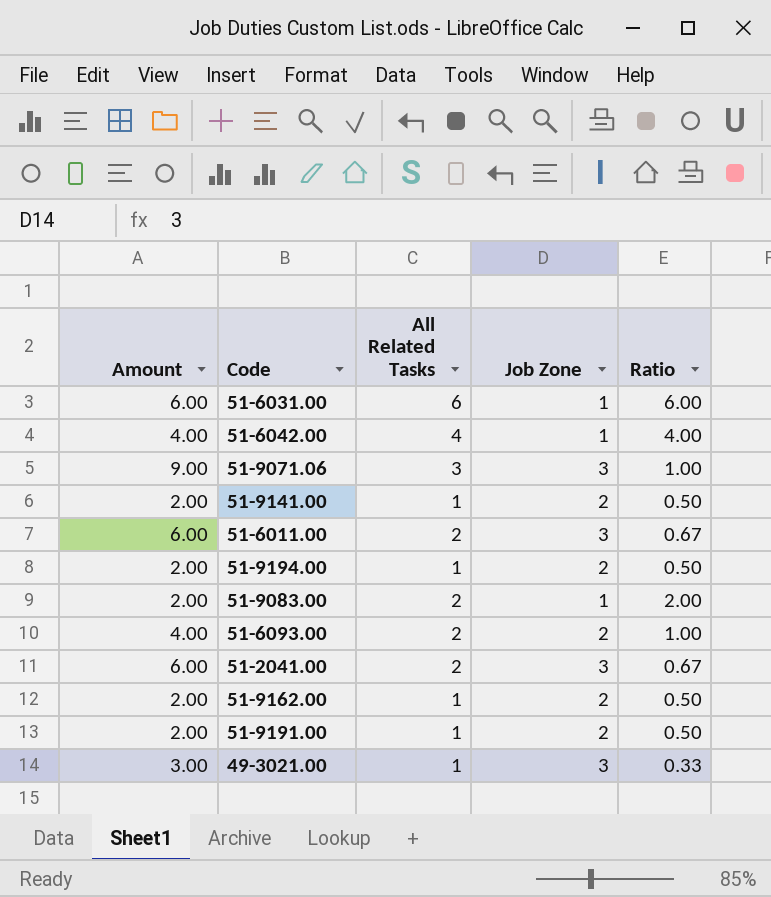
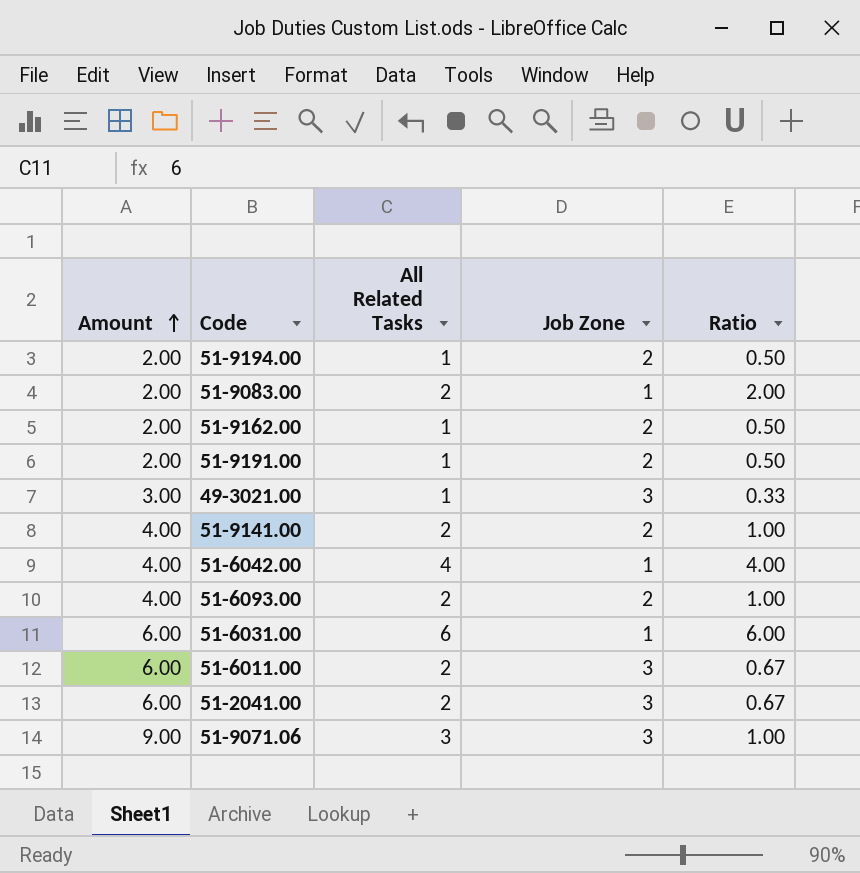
row order: none -> Amount ascending
51-9141.00 | Amount: 2.00 -> 4.00
51-9141.00 | All Related Tasks: 1 -> 2
51-9141.00 | Ratio: 0.50 -> 1.00

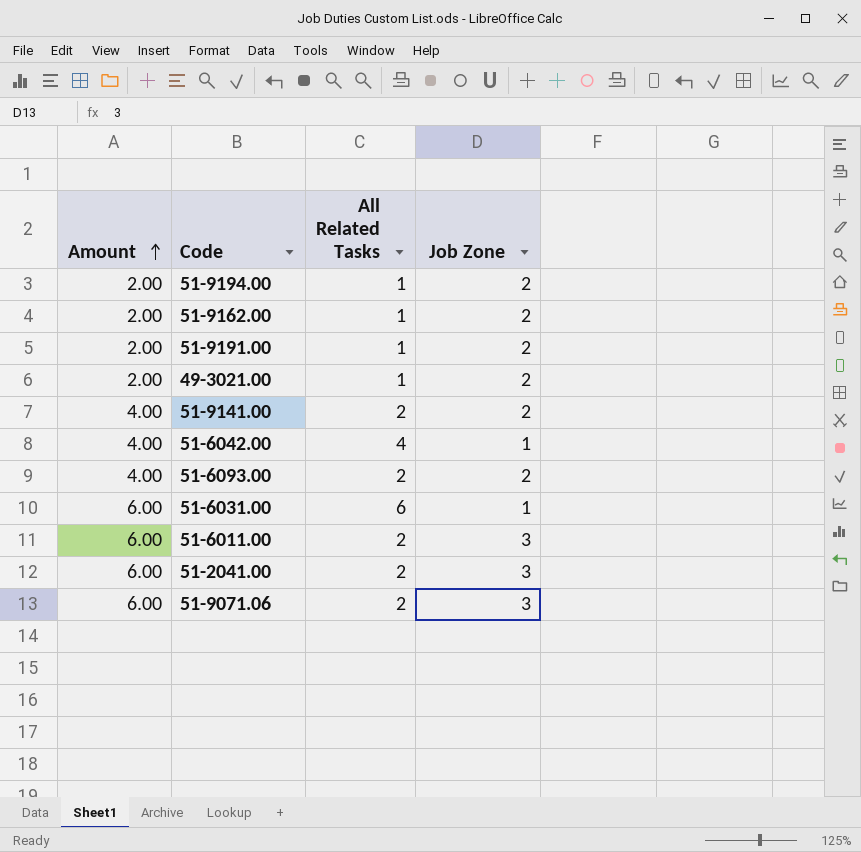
column Ratio | formula: [All Related Tasks] / [Job Zone] -> none
row 51-9083.00: 2.00 | 2 | 1 | 2.00 -> none
49-3021.00 | Amount: 3.00 -> 2.00
49-3021.00 | Job Zone: 3 -> 2
51-9071.06 | Amount: 9.00 -> 6.00
51-9071.06 | All Related Tasks: 3 -> 2

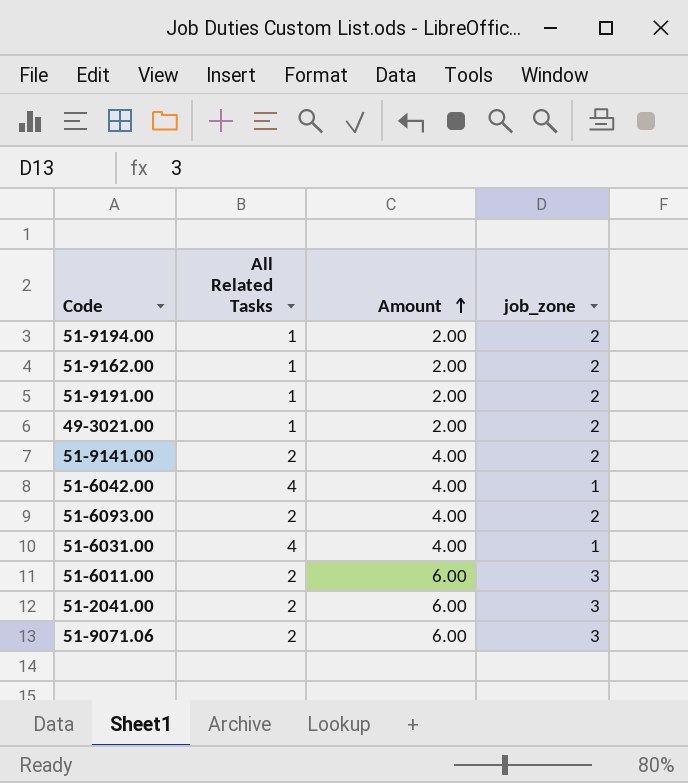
column Amount | position: 1 -> 3
column name: Job Zone -> job_zone
51-6031.00 | All Related Tasks: 6 -> 4
51-6031.00 | Amount: 6.00 -> 4.00

